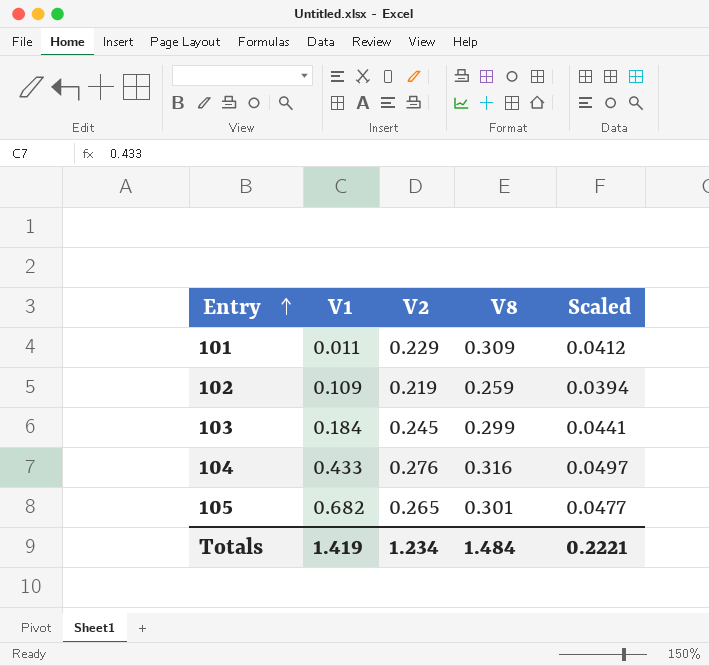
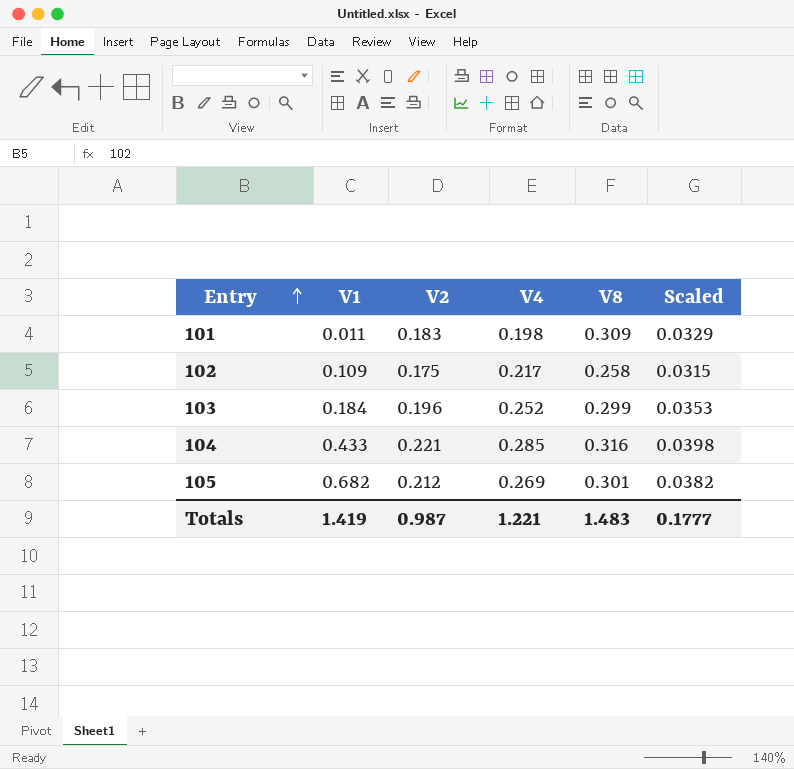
column V4 | position: none -> 4
101 | V2: 0.229 -> 0.183
101 | Scaled: 0.0412 -> 0.0329
102 | V2: 0.219 -> 0.175
102 | V8: 0.259 -> 0.258
102 | Scaled: 0.0394 -> 0.0315
103 | V2: 0.245 -> 0.196
103 | Scaled: 0.0441 -> 0.0353
104 | V2: 0.276 -> 0.221
104 | Scaled: 0.0497 -> 0.0398
105 | V2: 0.265 -> 0.212
105 | Scaled: 0.0477 -> 0.0382
Totals | V2: 1.234 -> 0.987
Totals | V8: 1.484 -> 1.483
Totals | Scaled: 0.2221 -> 0.1777

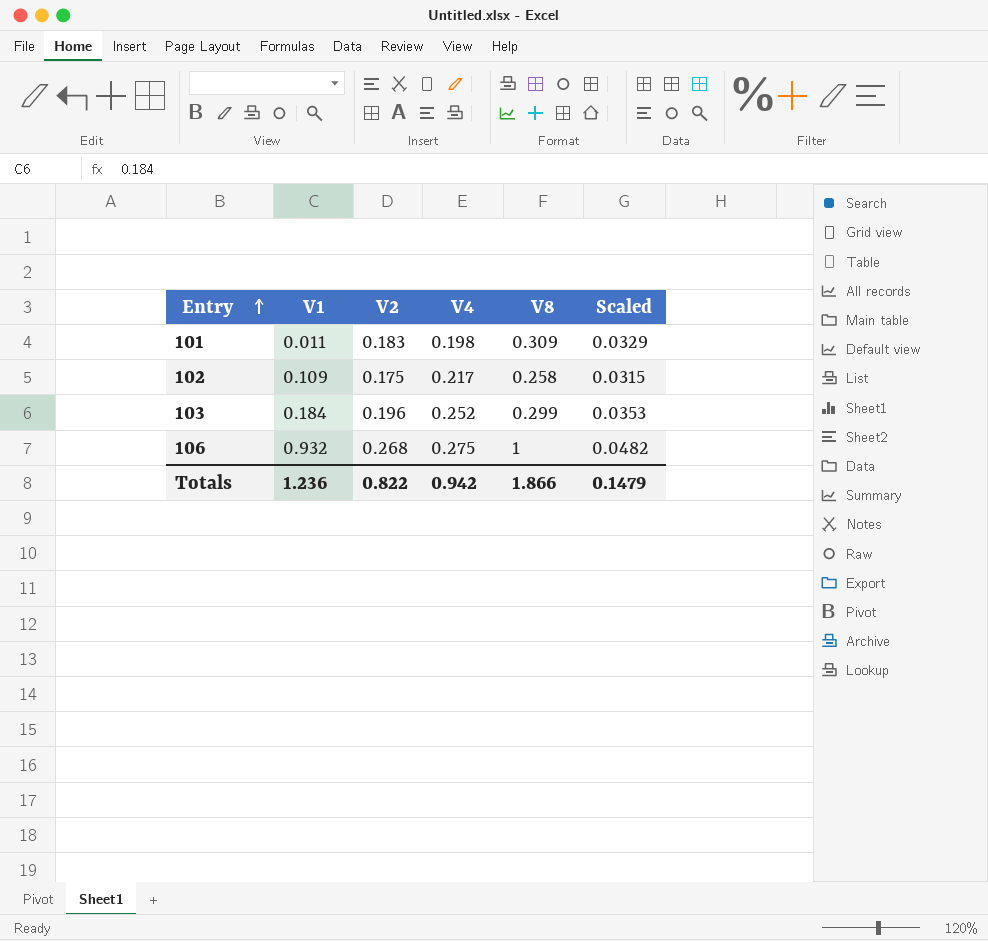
row 104: 0.433 | 0.221 | 0.285 | 0.316 | 0.0398 -> none
row 105: 0.682 | 0.212 | 0.269 | 0.301 | 0.0382 -> none
row 106: none -> 0.932 | 0.268 | 0.275 | 1 | 0.0482
Totals | V1: 1.419 -> 1.236
Totals | V2: 0.987 -> 0.822
Totals | V4: 1.221 -> 0.942
Totals | V8: 1.483 -> 1.866
Totals | Scaled: 0.1777 -> 0.1479

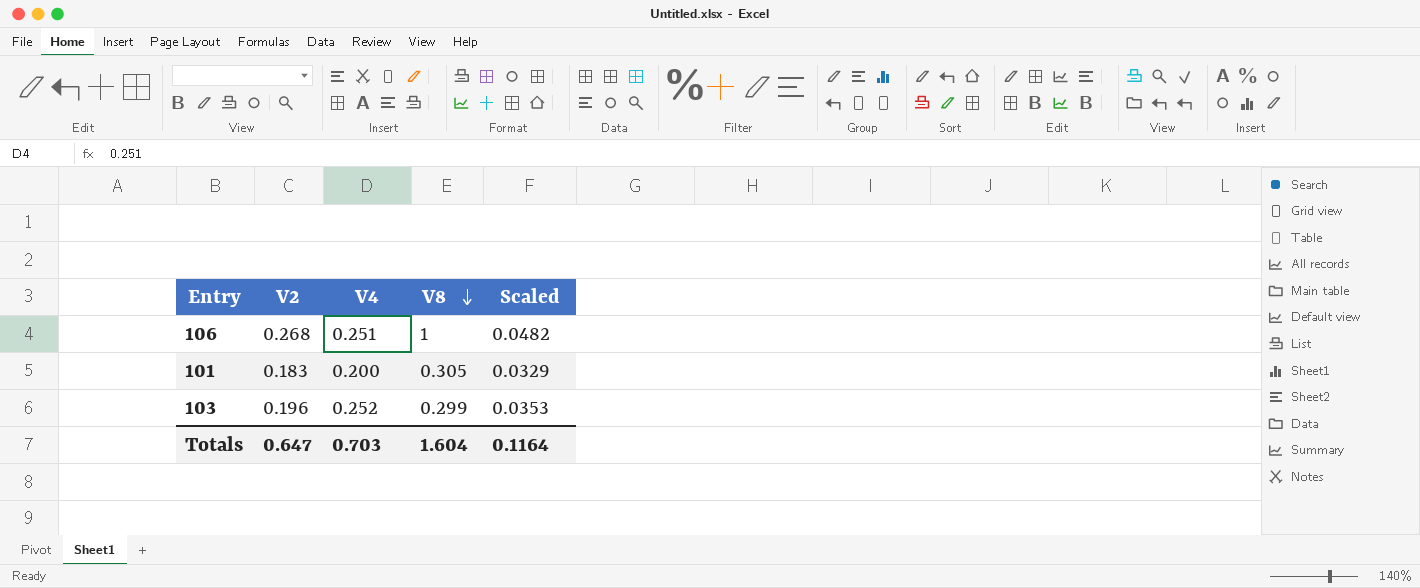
row order: Entry ascending -> V8 descending
column V1 | position: 2 -> none
row 102: 0.109 | 0.175 | 0.217 | 0.258 | 0.0315 -> none
106 | V4: 0.275 -> 0.251
101 | V4: 0.198 -> 0.200
101 | V8: 0.309 -> 0.305
Totals | V2: 0.822 -> 0.647
Totals | V4: 0.942 -> 0.703
Totals | V8: 1.866 -> 1.604
Totals | Scaled: 0.1479 -> 0.1164

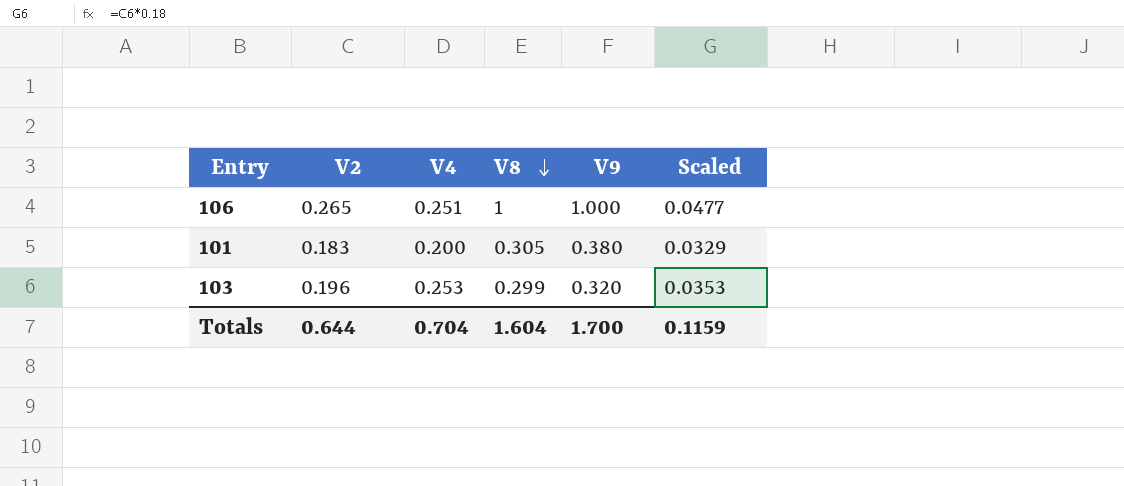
column V9 | position: none -> 5
106 | V2: 0.268 -> 0.265
106 | Scaled: 0.0482 -> 0.0477
103 | V4: 0.252 -> 0.253
Totals | V2: 0.647 -> 0.644
Totals | V4: 0.703 -> 0.704
Totals | Scaled: 0.1164 -> 0.1159

